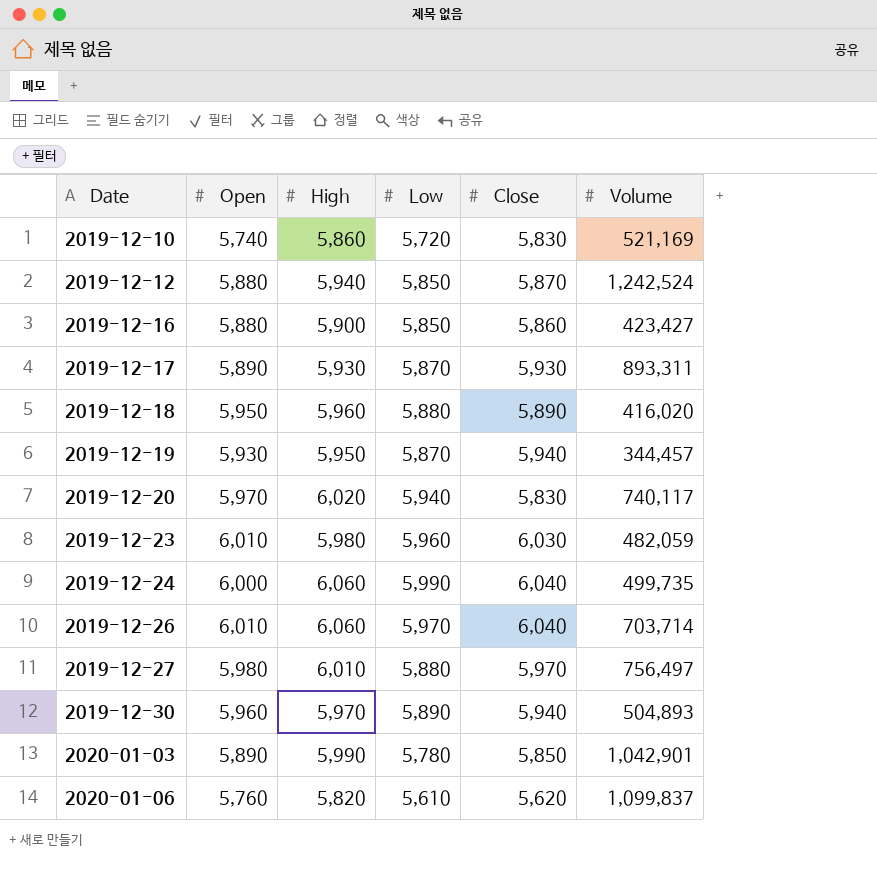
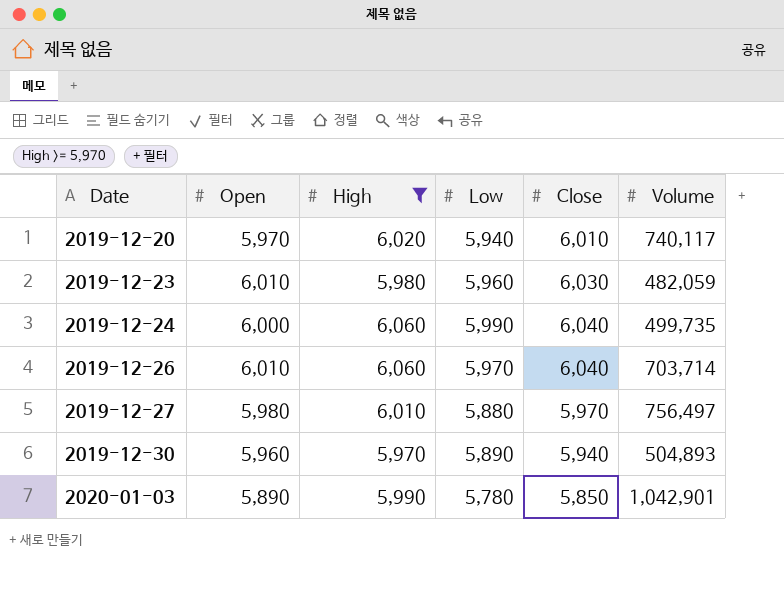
filter: none -> High >= 5,970
2019-12-20 | Close: 5,830 -> 6,010

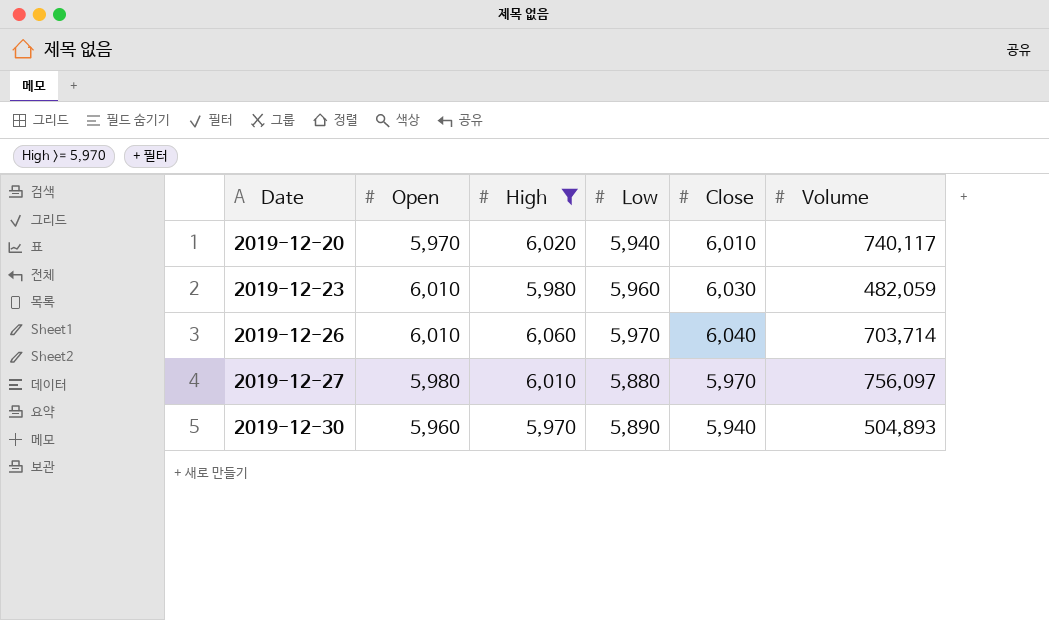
row 2019-12-24: 6,000 | 6,060 | 5,990 | 6,040 | 499,735 -> none
row 2020-01-03: 5,890 | 5,990 | 5,780 | 5,850 | 1,042,901 -> none
2019-12-27 | Volume: 756,497 -> 756,097

